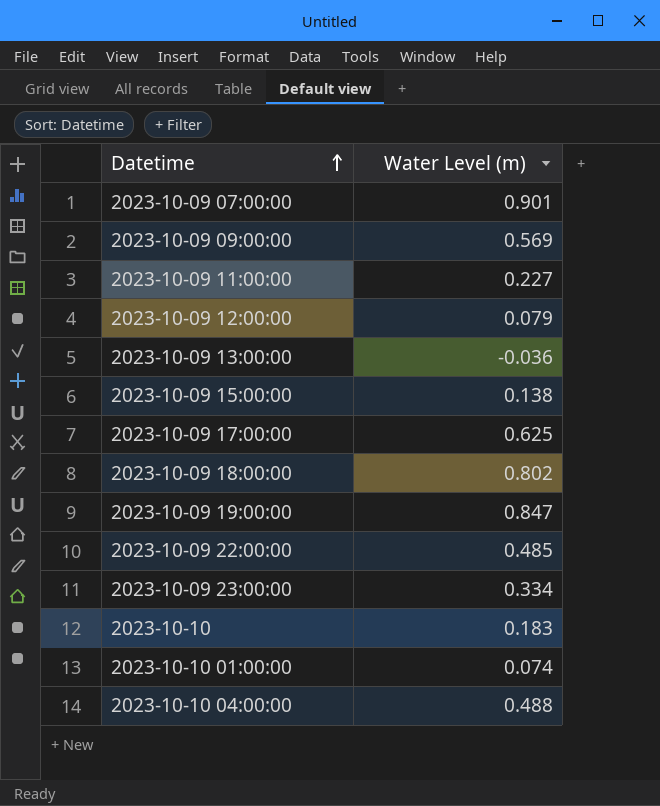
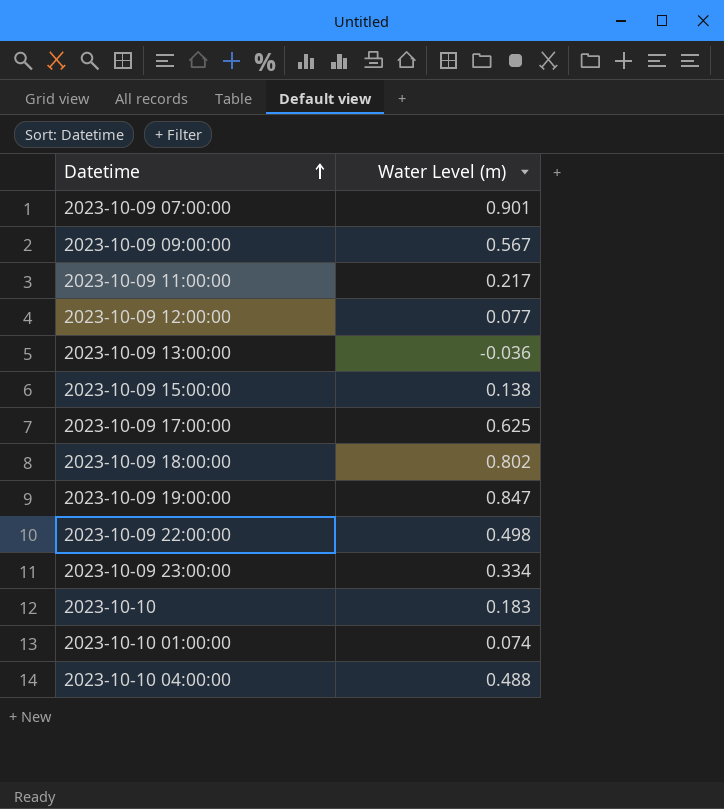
2023-10-09 09:00:00 | Water Level (m): 0.569 -> 0.567
2023-10-09 11:00:00 | Water Level (m): 0.227 -> 0.217
2023-10-09 12:00:00 | Water Level (m): 0.079 -> 0.077
2023-10-09 22:00:00 | Water Level (m): 0.485 -> 0.498

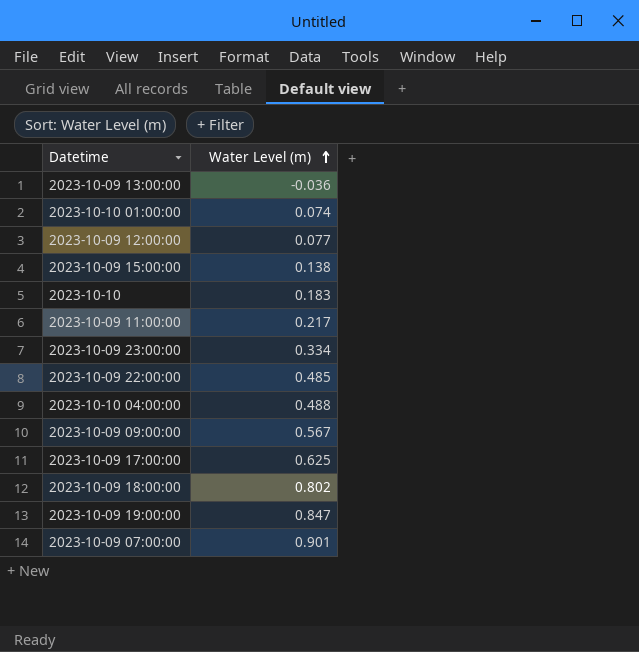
row order: Datetime ascending -> Water Level (m) ascending
2023-10-09 22:00:00 | Water Level (m): 0.498 -> 0.485

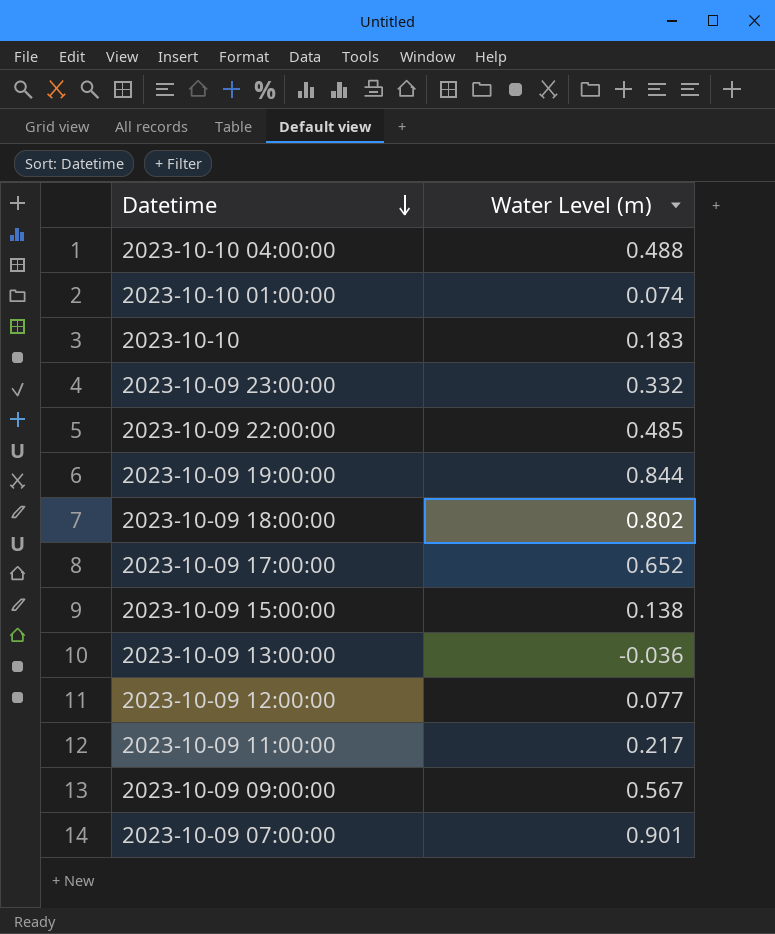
row order: Water Level (m) ascending -> Datetime descending
2023-10-09 23:00:00 | Water Level (m): 0.334 -> 0.332
2023-10-09 19:00:00 | Water Level (m): 0.847 -> 0.844
2023-10-09 17:00:00 | Water Level (m): 0.625 -> 0.652

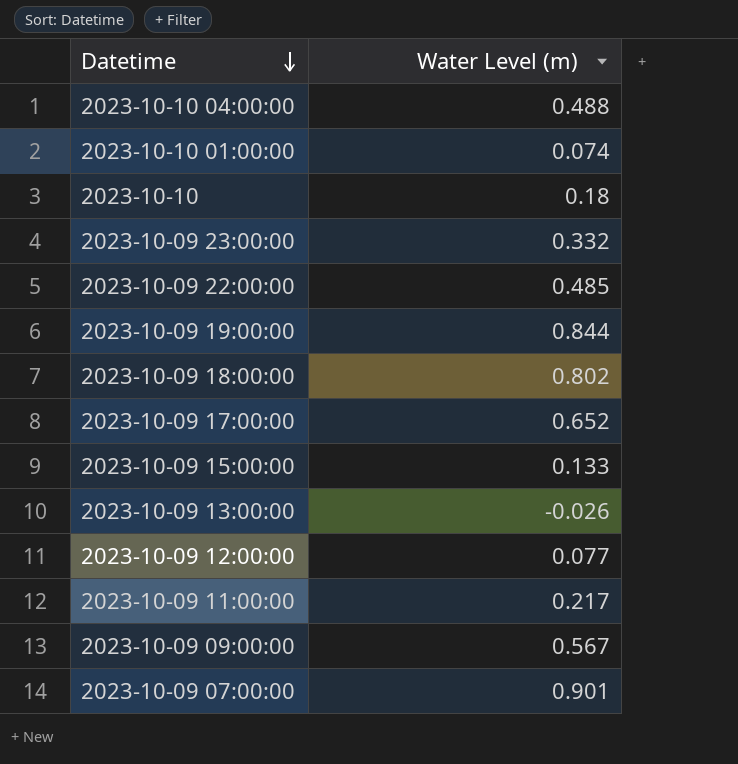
2023-10-10 | Water Level (m): 0.183 -> 0.18
2023-10-09 15:00:00 | Water Level (m): 0.138 -> 0.133
2023-10-09 13:00:00 | Water Level (m): -0.036 -> -0.026

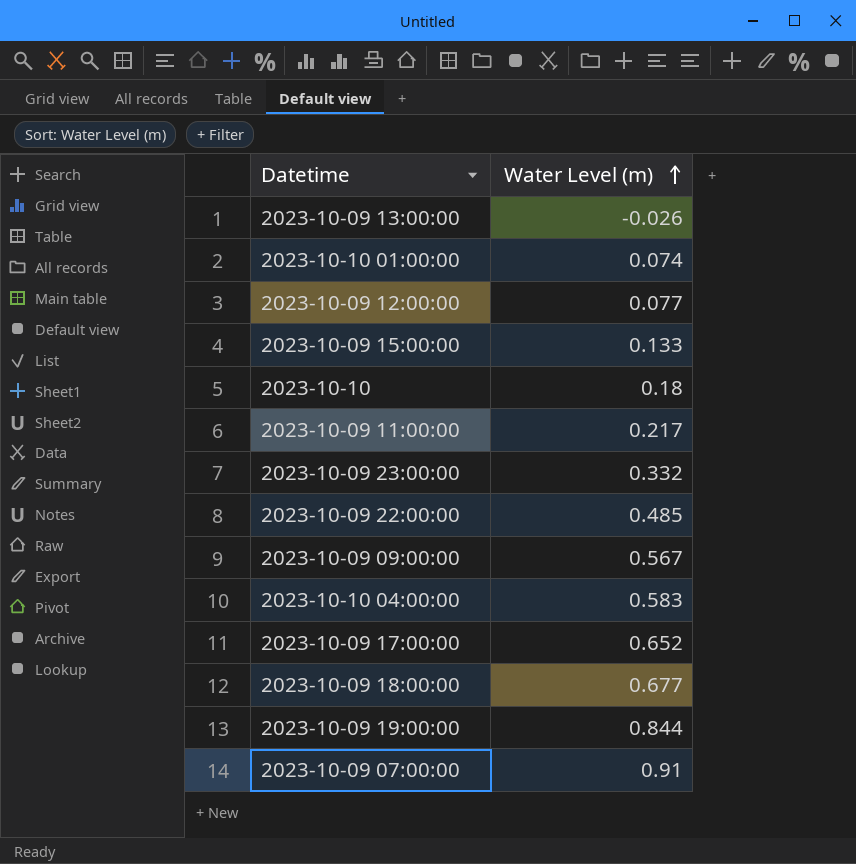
row order: Datetime descending -> Water Level (m) ascending
2023-10-10 04:00:00 | Water Level (m): 0.488 -> 0.583
2023-10-09 18:00:00 | Water Level (m): 0.802 -> 0.677
2023-10-09 07:00:00 | Water Level (m): 0.901 -> 0.91

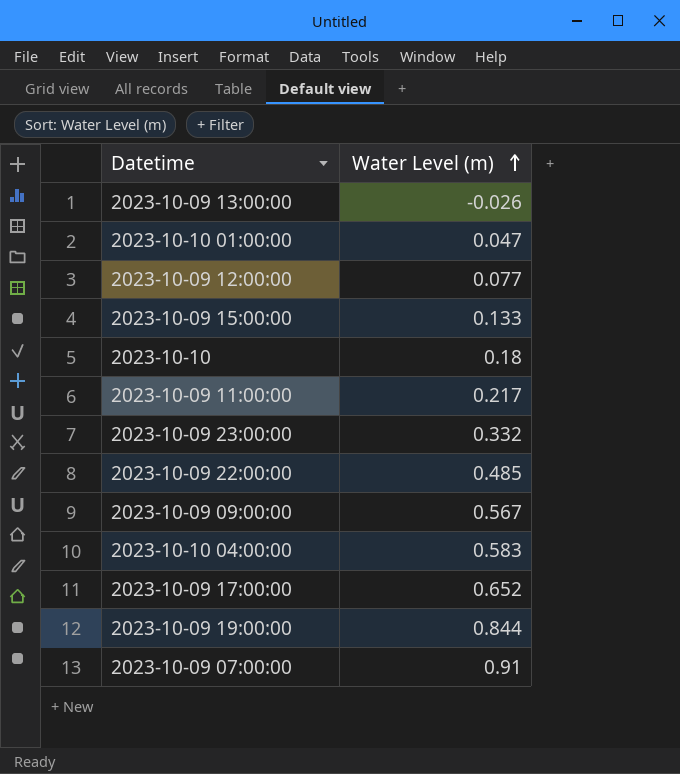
row 2023-10-09 18:00:00: 0.677 -> none
2023-10-10 01:00:00 | Water Level (m): 0.074 -> 0.047

